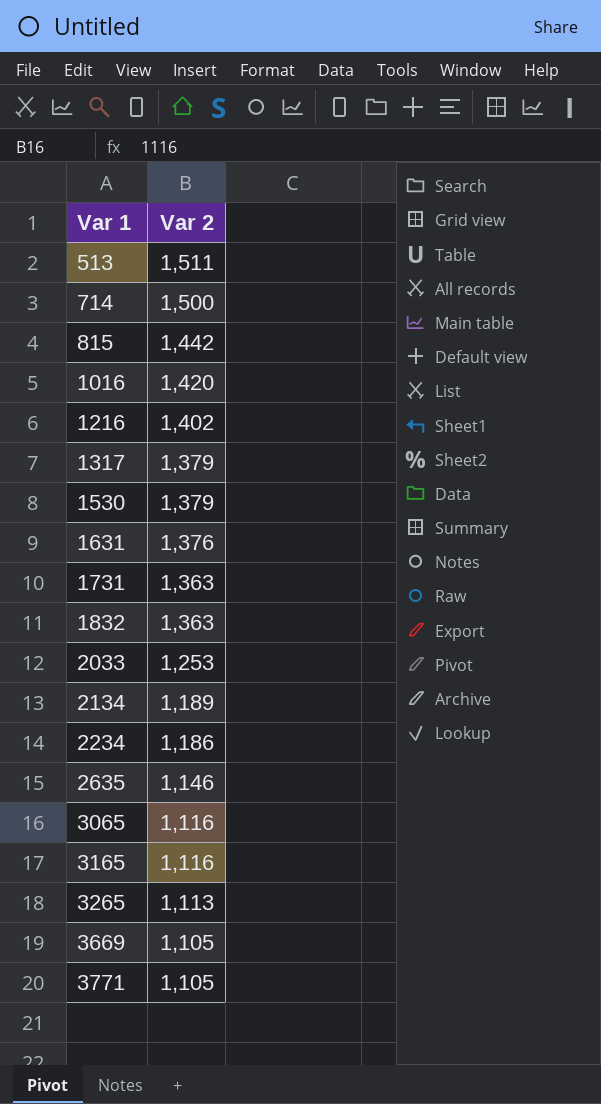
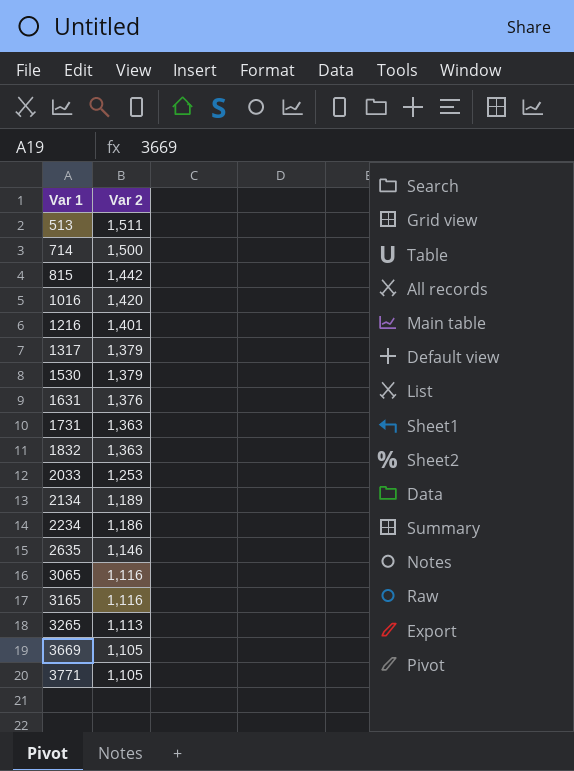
1216 | Var 2: 1,402 -> 1,401

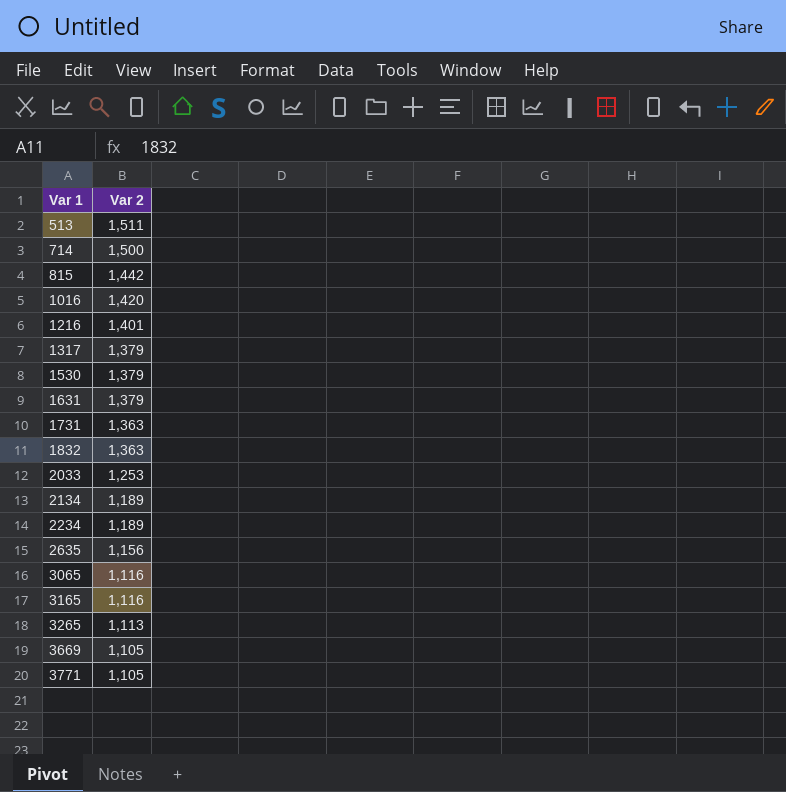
1631 | Var 2: 1,376 -> 1,379
2234 | Var 2: 1,186 -> 1,189
2635 | Var 2: 1,146 -> 1,156

